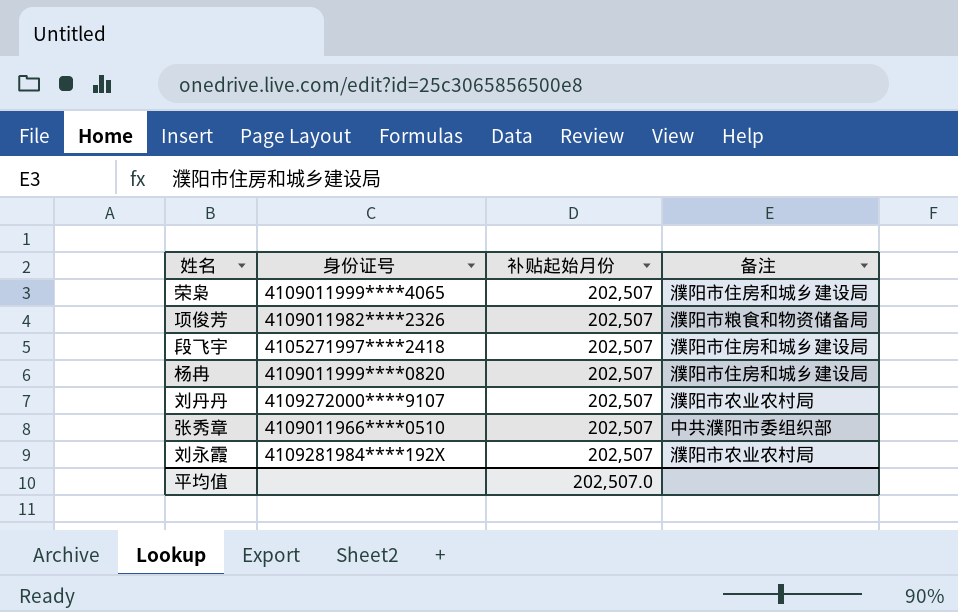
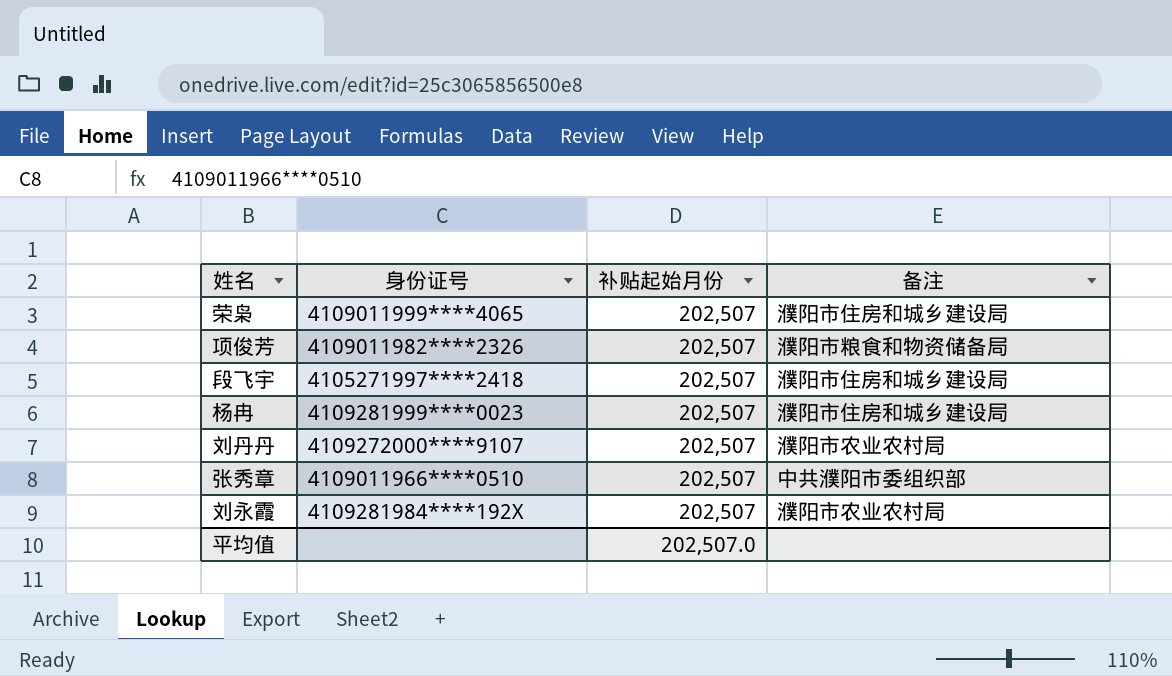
杨冉 | 身份证号: 4109011999****0820 -> 4109281999****0023

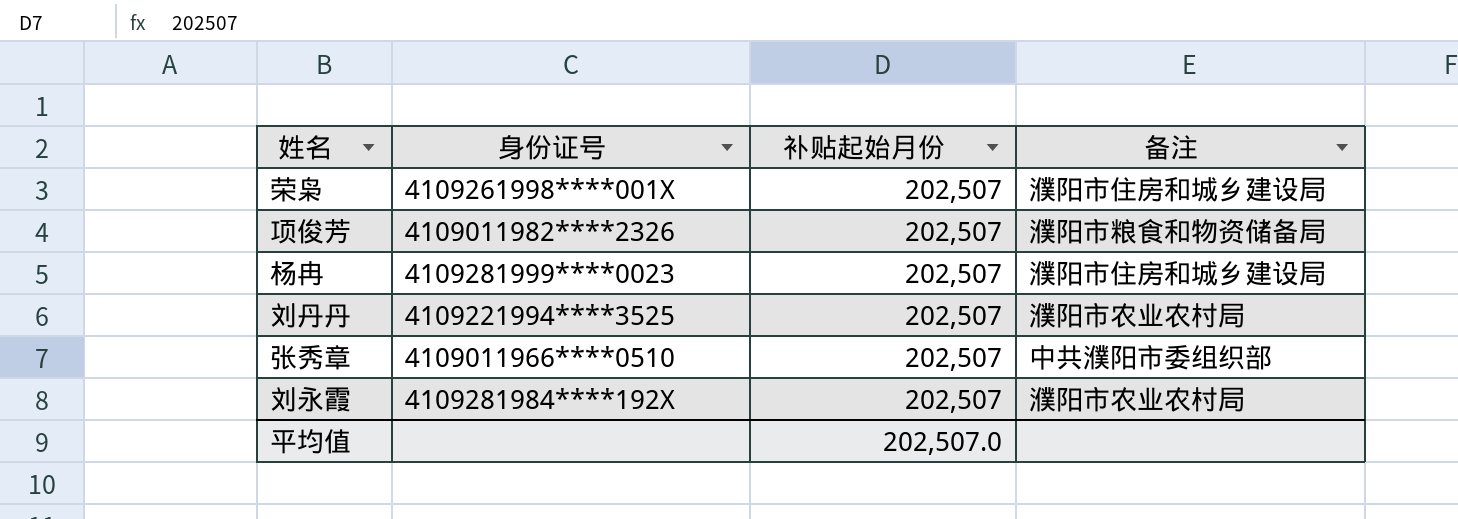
row 段飞宇: 4105271997****2418 | 202,507 | 濮阳市住房和城乡建设局 -> none
荣枭 | 身份证号: 4109011999****4065 -> 4109261998****001X
刘丹丹 | 身份证号: 4109272000****9107 -> 4109221994****3525

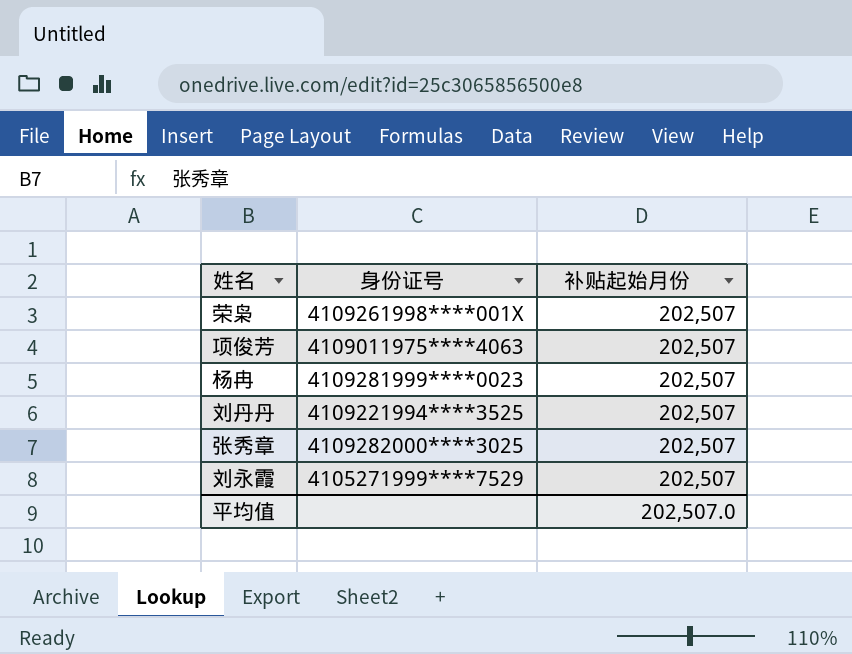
column 备注 | position: 4 -> none
项俊芳 | 身份证号: 4109011982****2326 -> 4109011975****4063
张秀章 | 身份证号: 4109011966****0510 -> 4109282000****3025
刘永霞 | 身份证号: 4109281984****192X -> 4105271999****7529

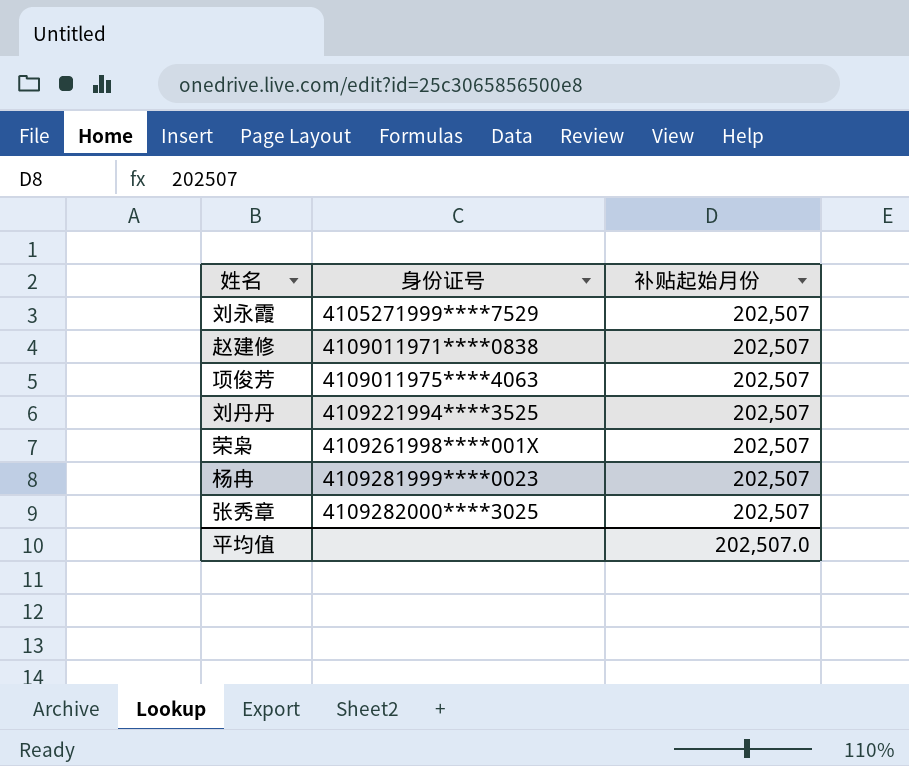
row order: none -> 身份证号 ascending
row 赵建修: none -> 4109011971****0838 | 202,507

